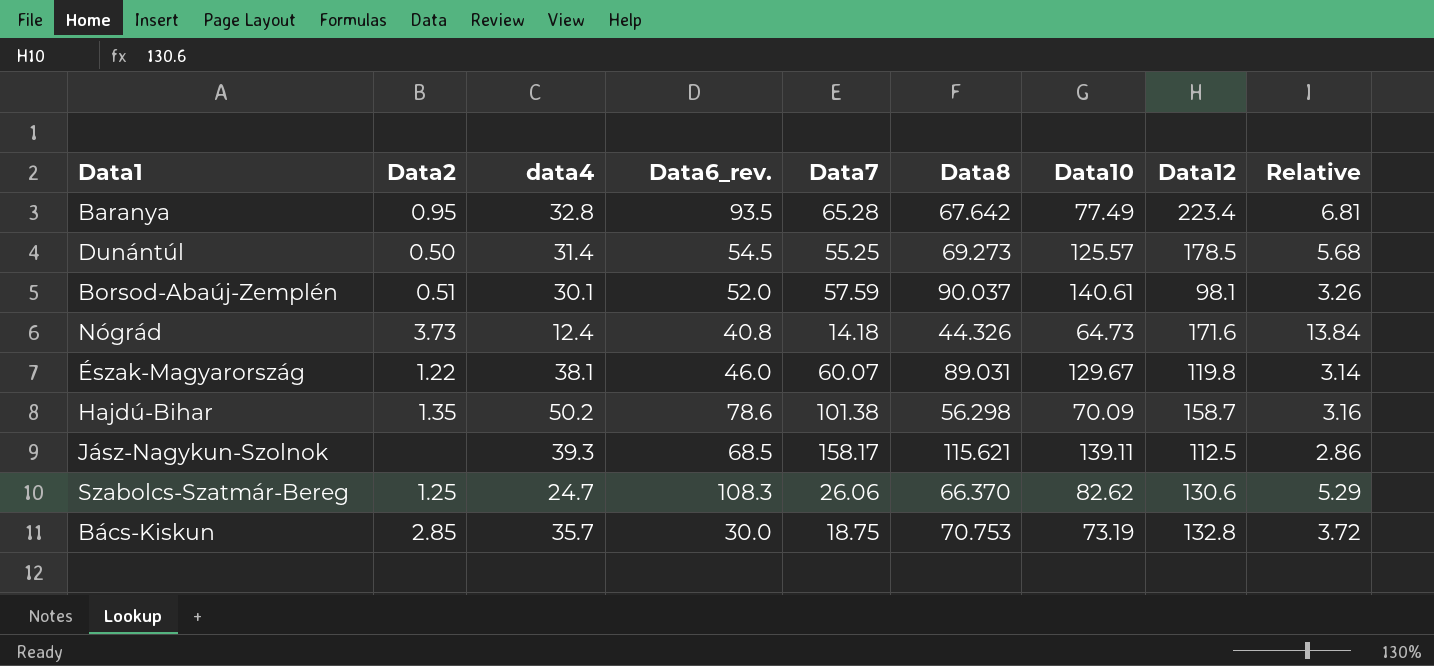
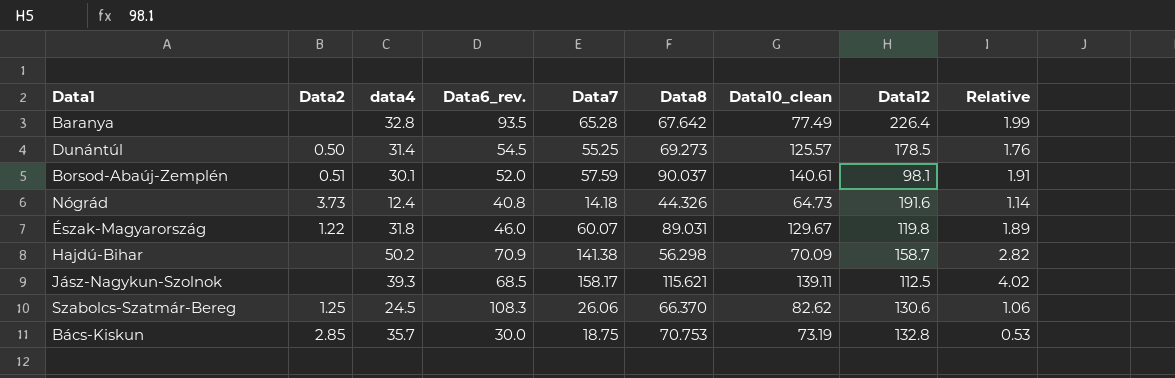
column name: Data10 -> Data10_clean
column Relative | formula: [Data12] / [data4] -> [Data7] / [data4]
Baranya | Data2: 0.95 -> none
Baranya | Data12: 223.4 -> 226.4
Nógrád | Data12: 171.6 -> 191.6
Észak-Magyarország | data4: 38.1 -> 31.8
Hajdú-Bihar | Data2: 1.35 -> none
Hajdú-Bihar | Data6_rev.: 78.6 -> 70.9
Hajdú-Bihar | Data7: 101.38 -> 141.38
Szabolcs-Szatmár-Bereg | data4: 24.7 -> 24.5

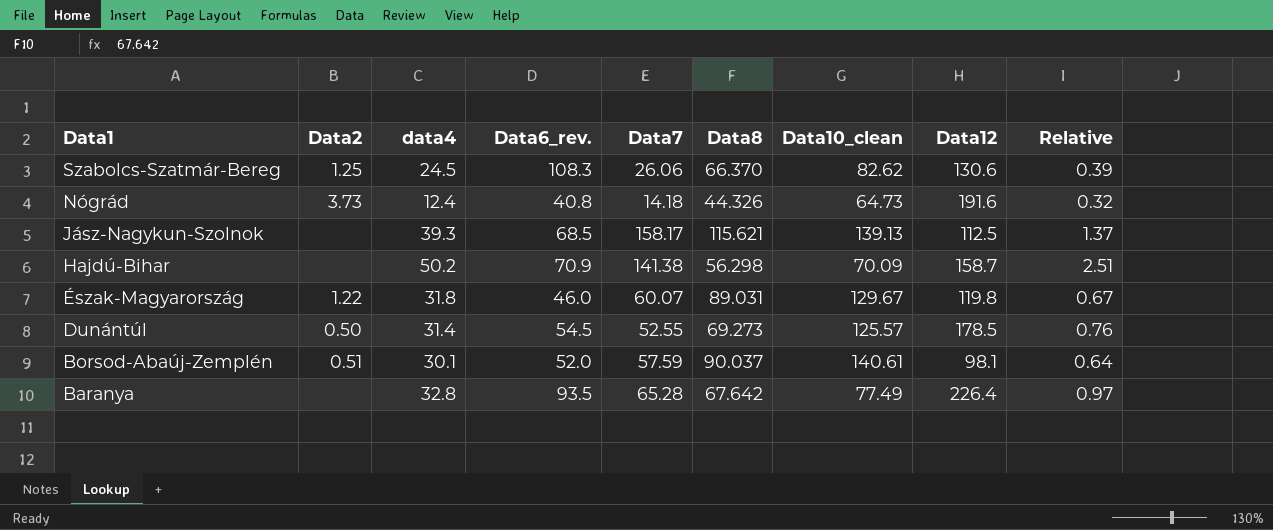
row order: none -> Data1 descending
column Relative | formula: [Data7] / [data4] -> [Data7] / [Data8]
row Bács-Kiskun: 2.85 | 35.7 | 30.0 | 18.75 | 70.753 | 73.19 | 132.8 | 0.53 -> none
Jász-Nagykun-Szolnok | Data10_clean: 139.11 -> 139.13
Dunántúl | Data7: 55.25 -> 52.55

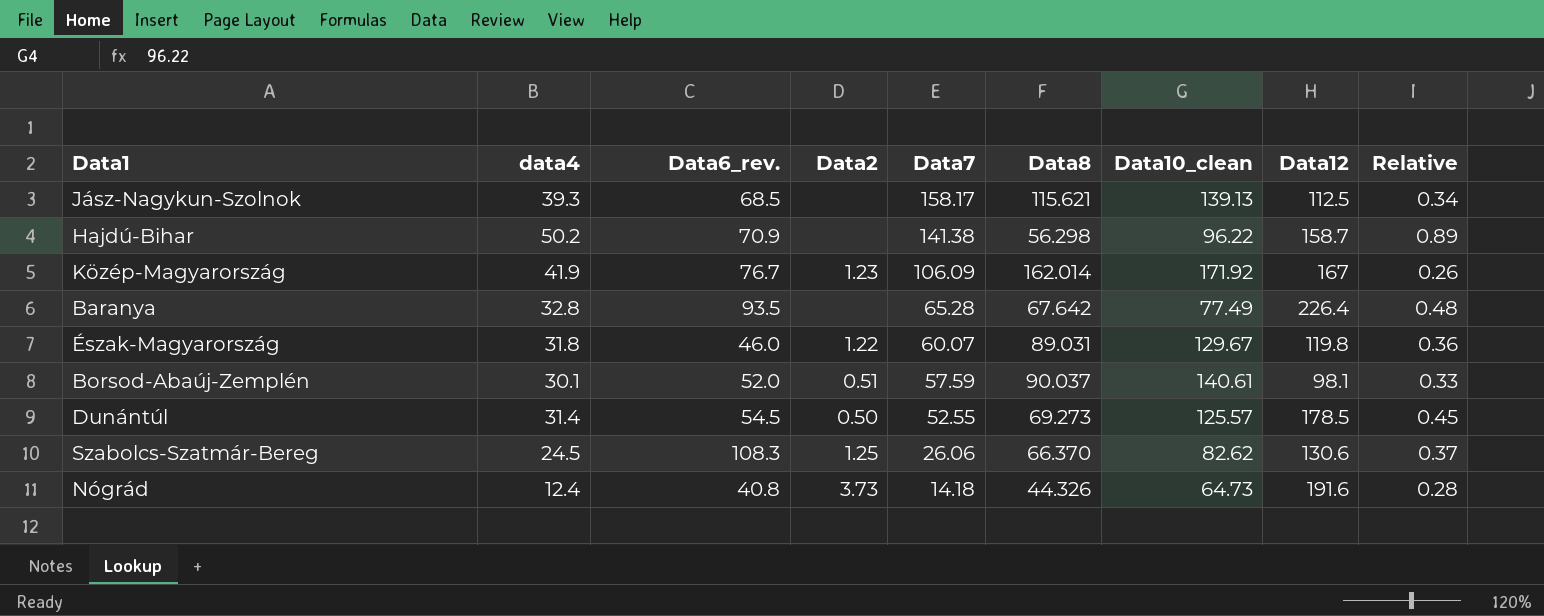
row order: Data1 descending -> Data7 descending
column Data2 | position: 2 -> 4
column Relative | formula: [Data7] / [Data8] -> [data4] / [Data8]
Hajdú-Bihar | Data10_clean: 70.09 -> 96.22
row Közép-Magyarország: none -> 41.9 | 76.7 | 1.23 | 106.09 | 162.014 | 171.92 | 167 | 0.26

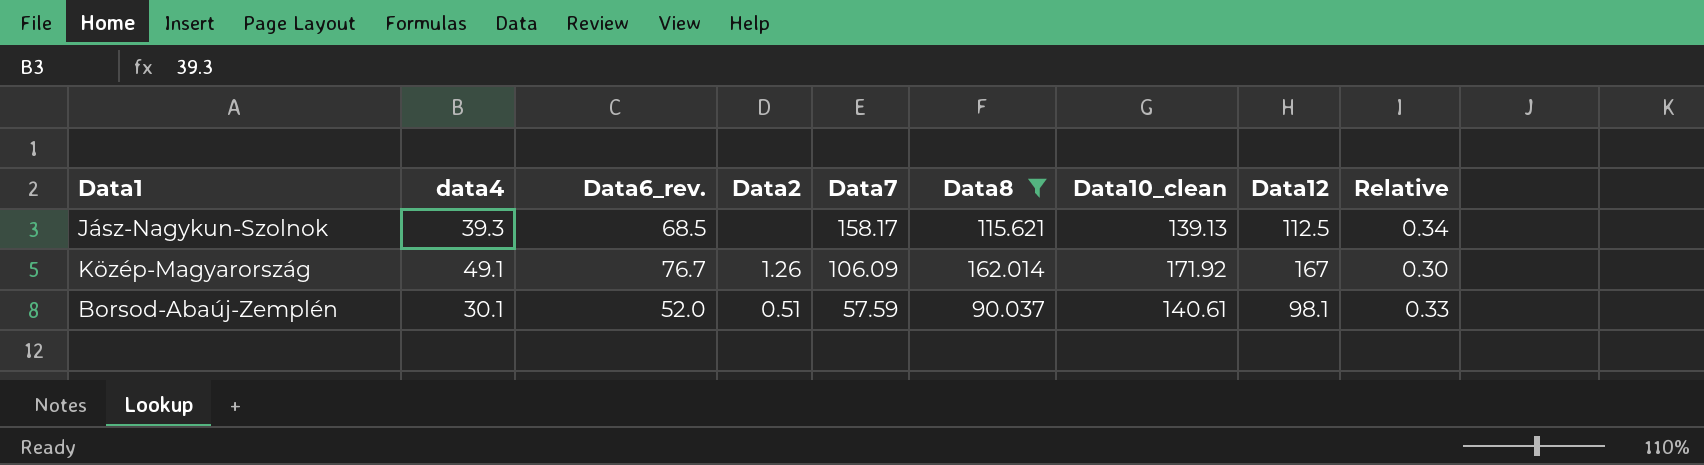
filter: none -> Data8 >= 90.037
Közép-Magyarország | data4: 41.9 -> 49.1
Közép-Magyarország | Data2: 1.23 -> 1.26
Közép-Magyarország | Relative: 0.26 -> 0.30

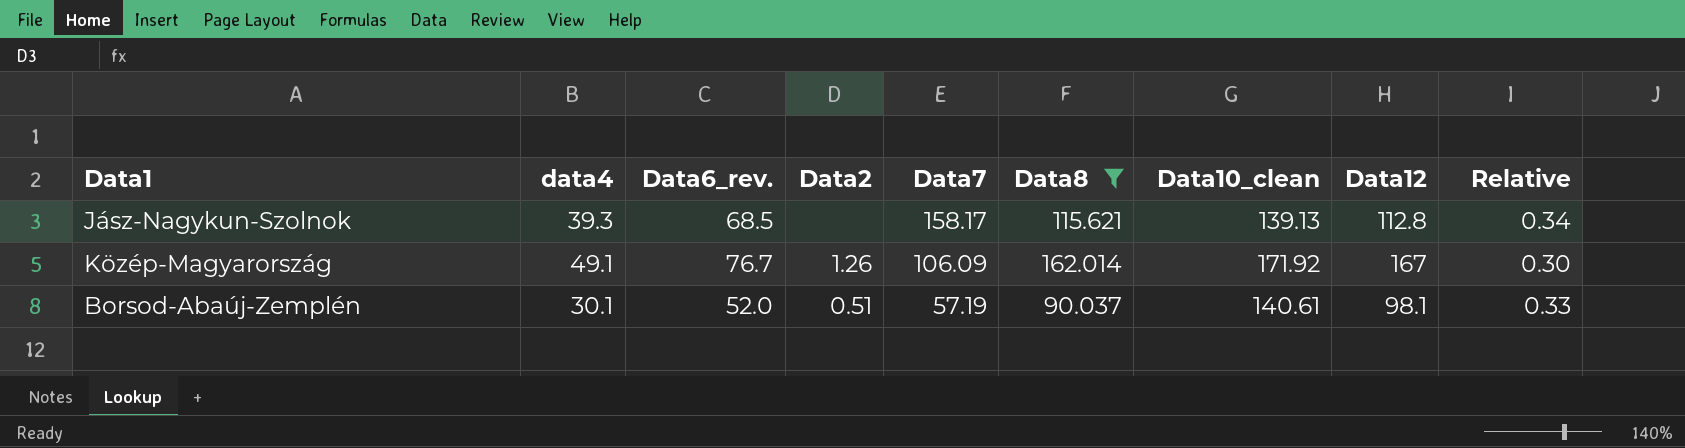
Jász-Nagykun-Szolnok | Data12: 112.5 -> 112.8
Borsod-Abaúj-Zemplén | Data7: 57.59 -> 57.19

